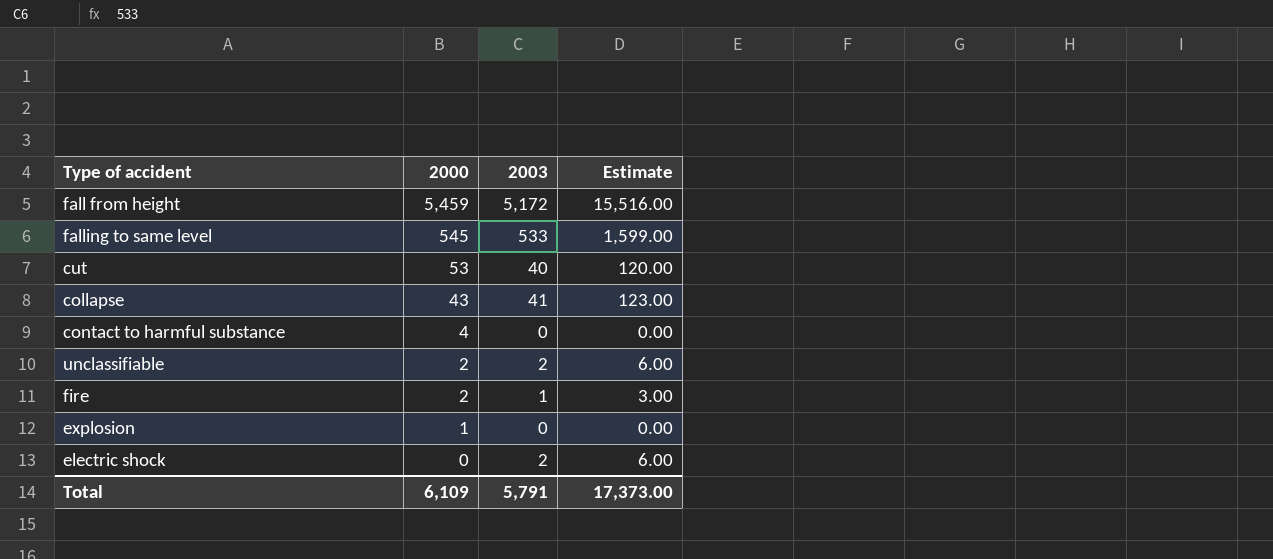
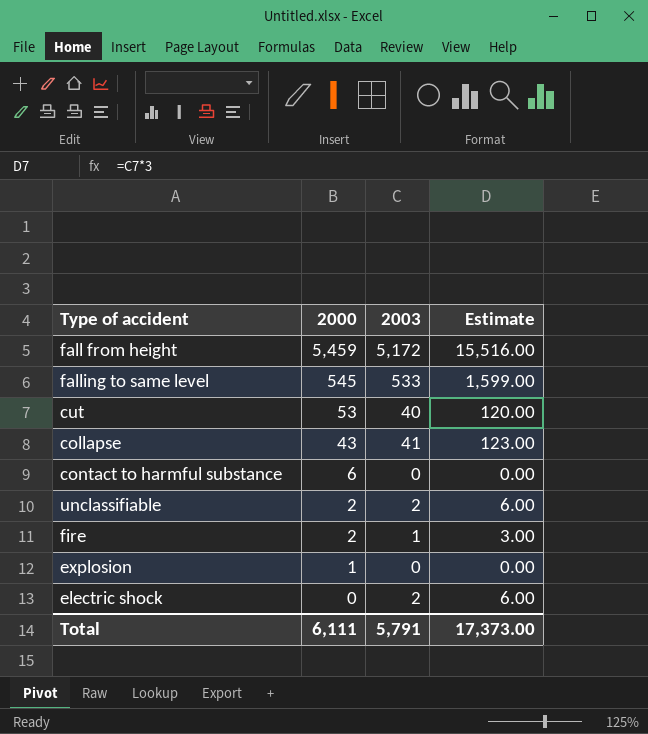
contact to harmful substance | 2000: 4 -> 6
Total | 2000: 6,109 -> 6,111

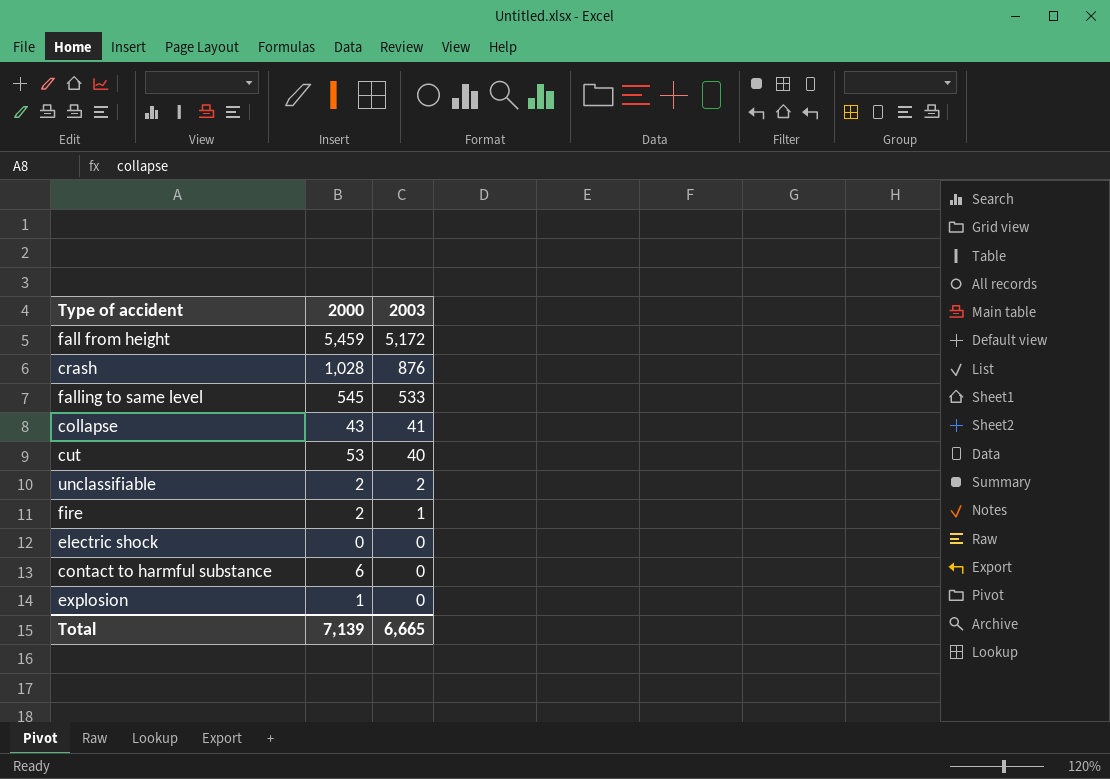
row order: 2000 descending -> 2003 descending
column Estimate | formula: [2003] * 3 -> none
row crash: none -> 1,028 | 876
electric shock | 2003: 2 -> 0
Total | 2000: 6,111 -> 7,139
Total | 2003: 5,791 -> 6,665

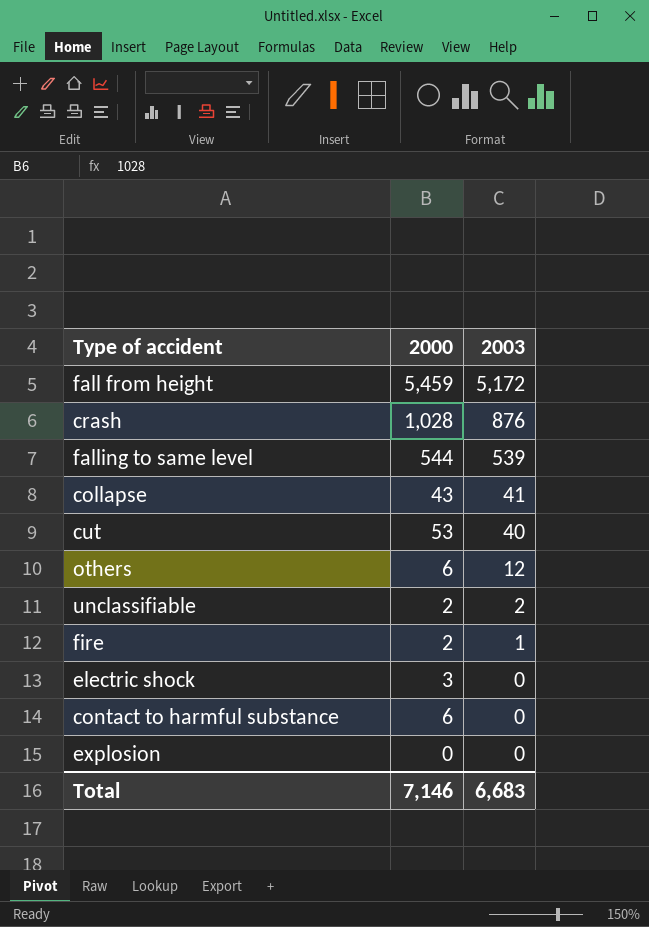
falling to same level | 2000: 545 -> 544
falling to same level | 2003: 533 -> 539
row others: none -> 6 | 12
electric shock | 2000: 0 -> 3
explosion | 2000: 1 -> 0
Total | 2000: 7,139 -> 7,146
Total | 2003: 6,665 -> 6,683

